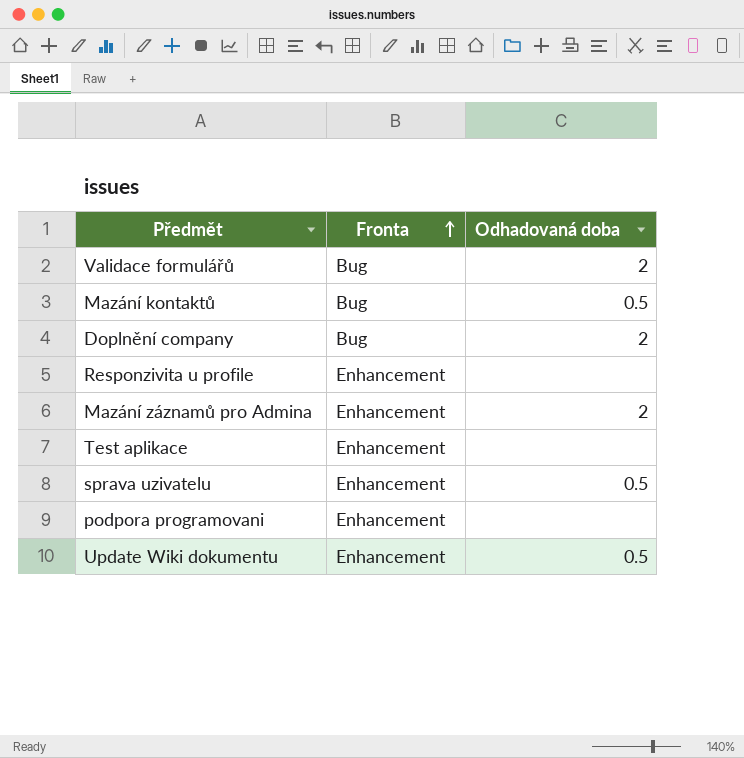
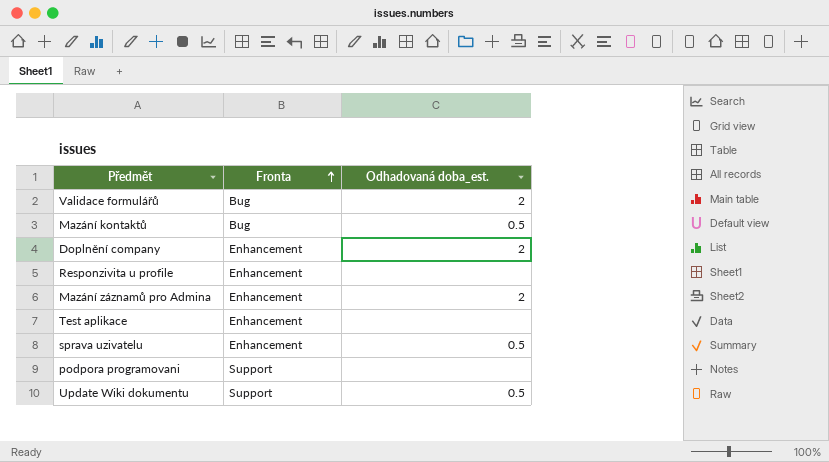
column name: Odhadovaná doba -> Odhadovaná doba_est.
Doplnění company | Fronta: Bug -> Enhancement
podpora programovani | Fronta: Enhancement -> Support
Update Wiki dokumentu | Fronta: Enhancement -> Support

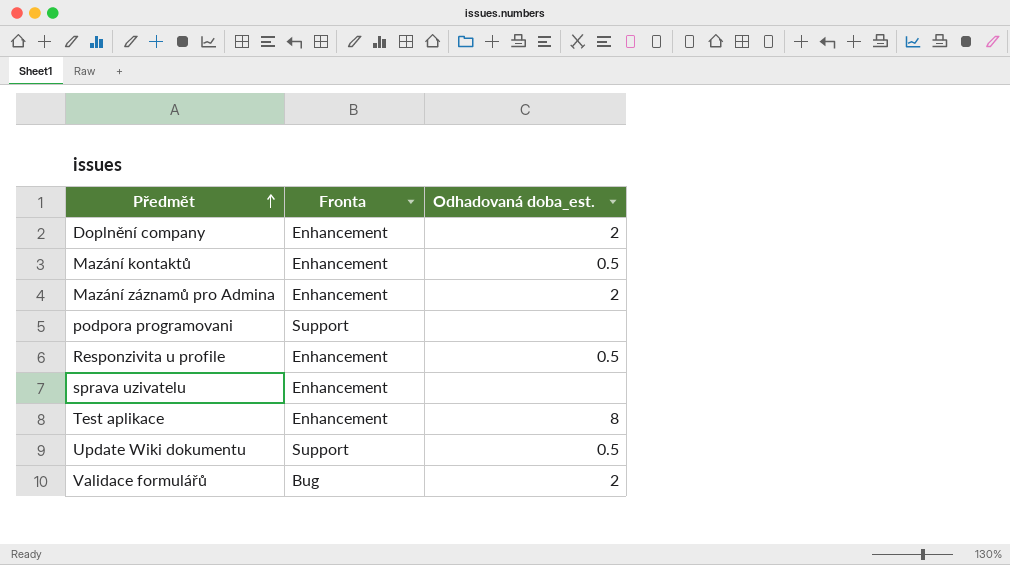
row order: Fronta ascending -> Předmět ascending
Mazání kontaktů | Fronta: Bug -> Enhancement
Responzivita u profile | Odhadovaná doba_est.: none -> 0.5
sprava uzivatelu | Odhadovaná doba_est.: 0.5 -> none
Test aplikace | Odhadovaná doba_est.: none -> 8

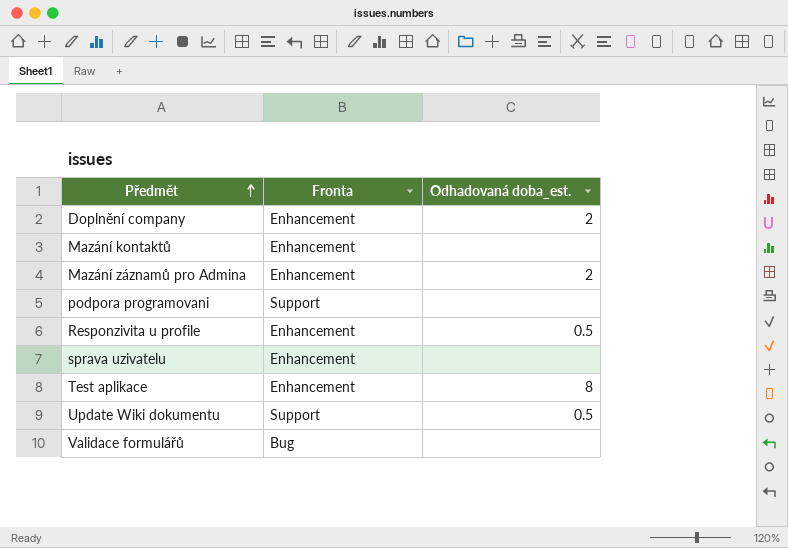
Mazání kontaktů | Odhadovaná doba_est.: 0.5 -> none
Validace formulářů | Odhadovaná doba_est.: 2 -> none

